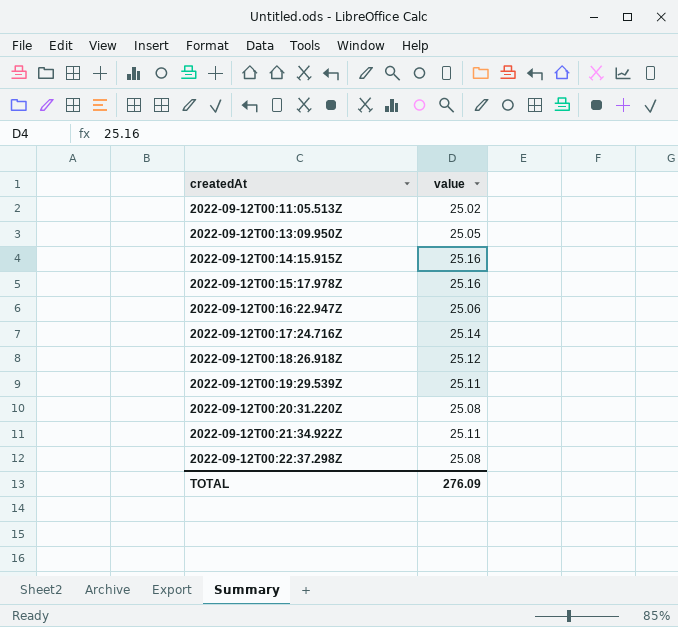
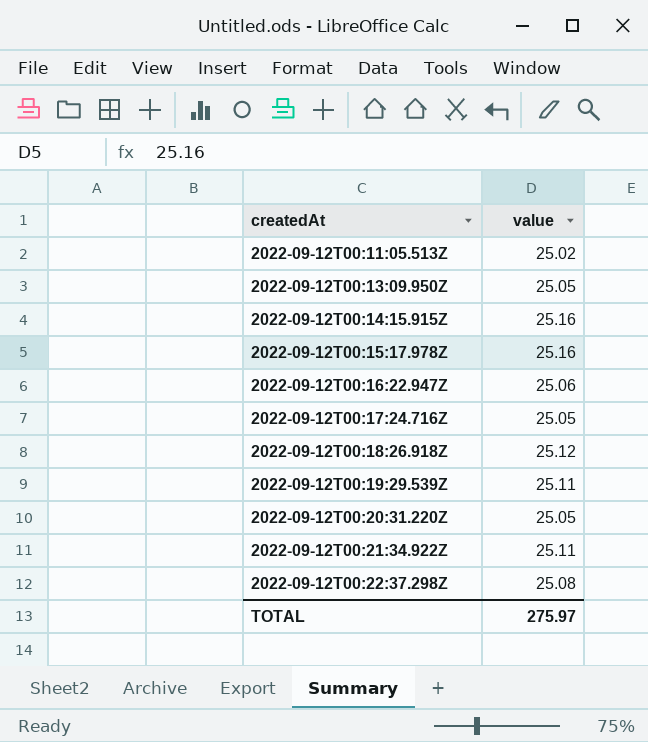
2022-09-12T00:17:24.716Z | value: 25.14 -> 25.05
2022-09-12T00:20:31.220Z | value: 25.08 -> 25.05
TOTAL | value: 276.09 -> 275.97

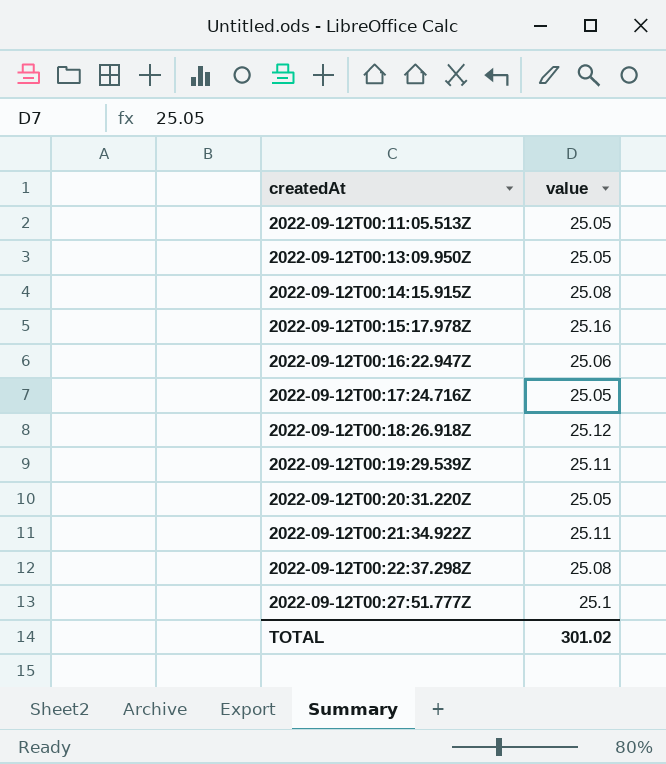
2022-09-12T00:11:05.513Z | value: 25.02 -> 25.05
2022-09-12T00:14:15.915Z | value: 25.16 -> 25.08
row 2022-09-12T00:27:51.777Z: none -> 25.1
TOTAL | value: 275.97 -> 301.02

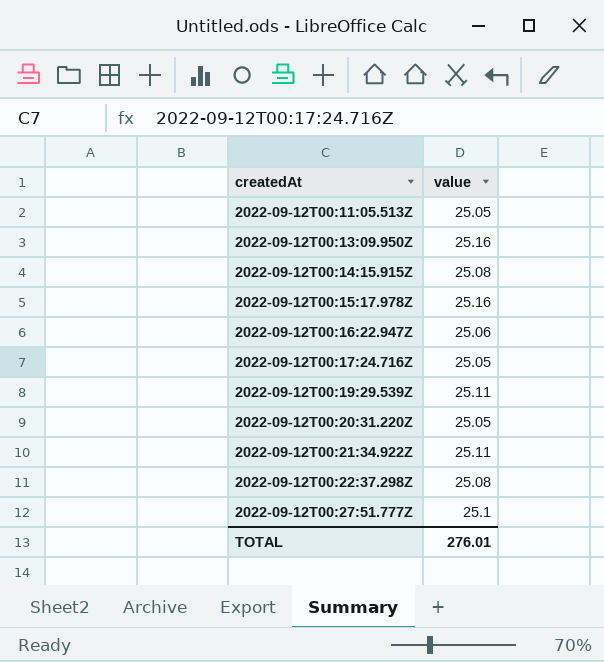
row 2022-09-12T00:18:26.918Z: 25.12 -> none
2022-09-12T00:13:09.950Z | value: 25.05 -> 25.16
TOTAL | value: 301.02 -> 276.01

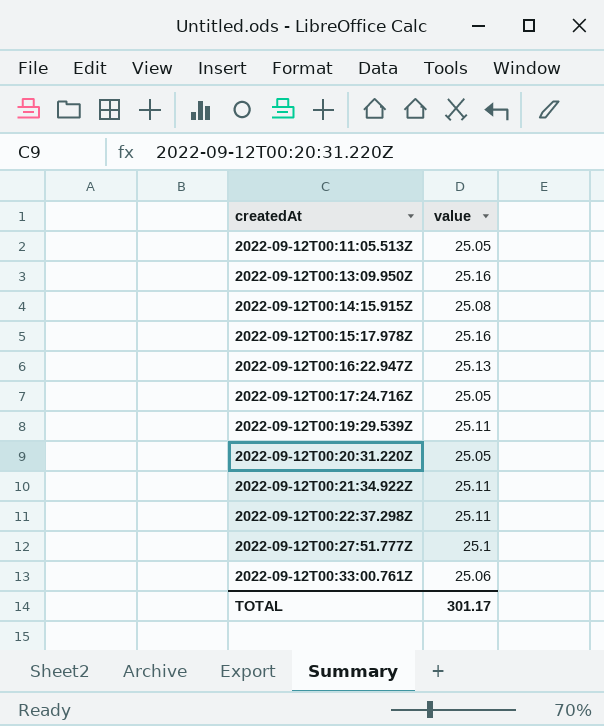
2022-09-12T00:16:22.947Z | value: 25.06 -> 25.13
2022-09-12T00:22:37.298Z | value: 25.08 -> 25.11
row 2022-09-12T00:33:00.761Z: none -> 25.06
TOTAL | value: 276.01 -> 301.17

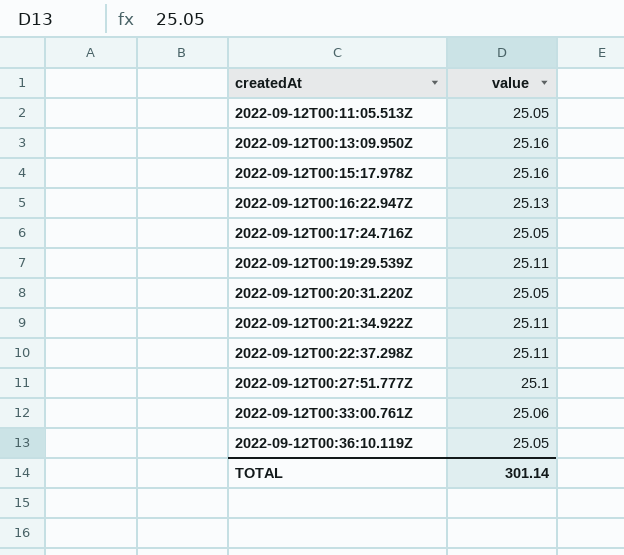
row 2022-09-12T00:14:15.915Z: 25.08 -> none
row 2022-09-12T00:36:10.119Z: none -> 25.05
TOTAL | value: 301.17 -> 301.14

